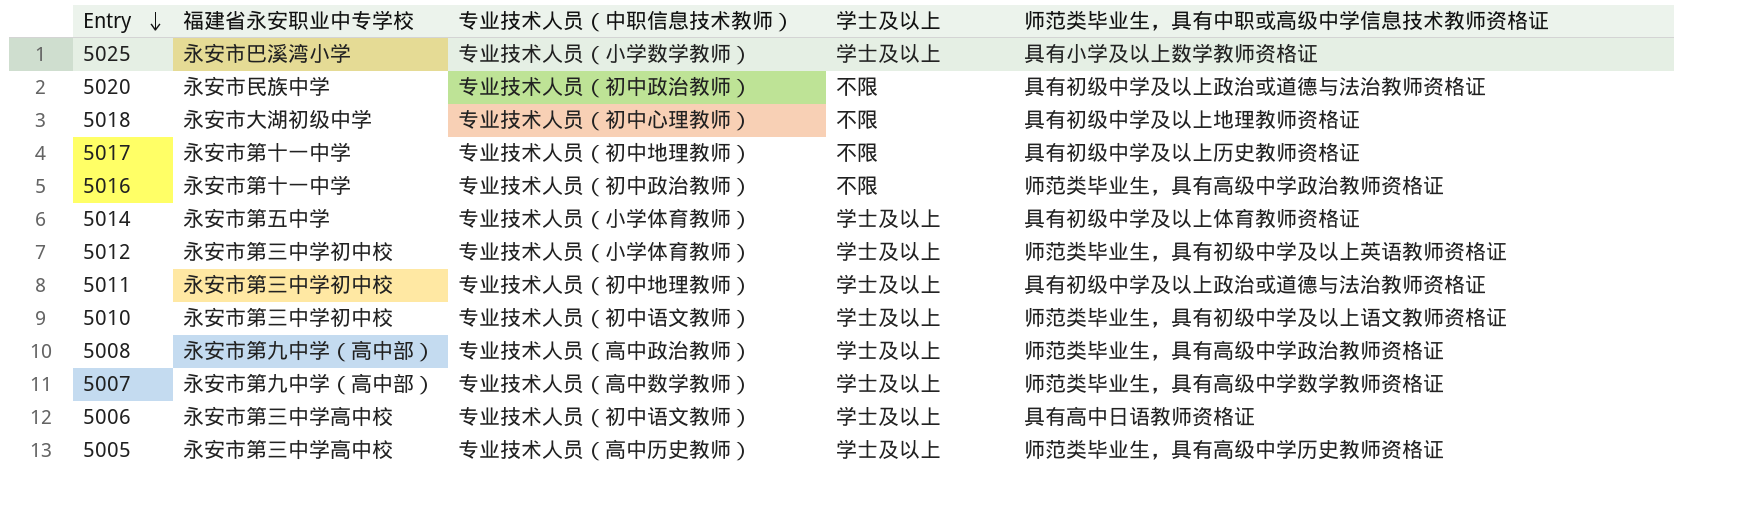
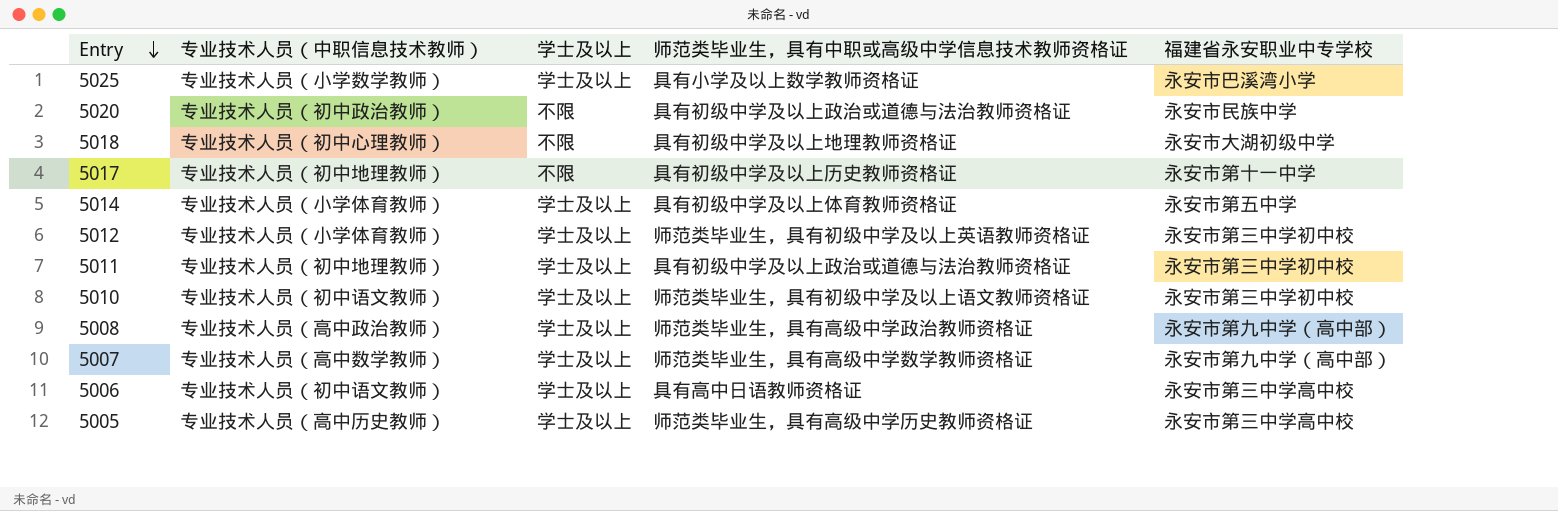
column 福建省永安职业中专学校 | position: 2 -> 5
row 5016: 永安市第十一中学 | 专业技术人员（初中政治教师） | 不限 | 师范类毕业生，具有高级中学政治教师资格证 -> none

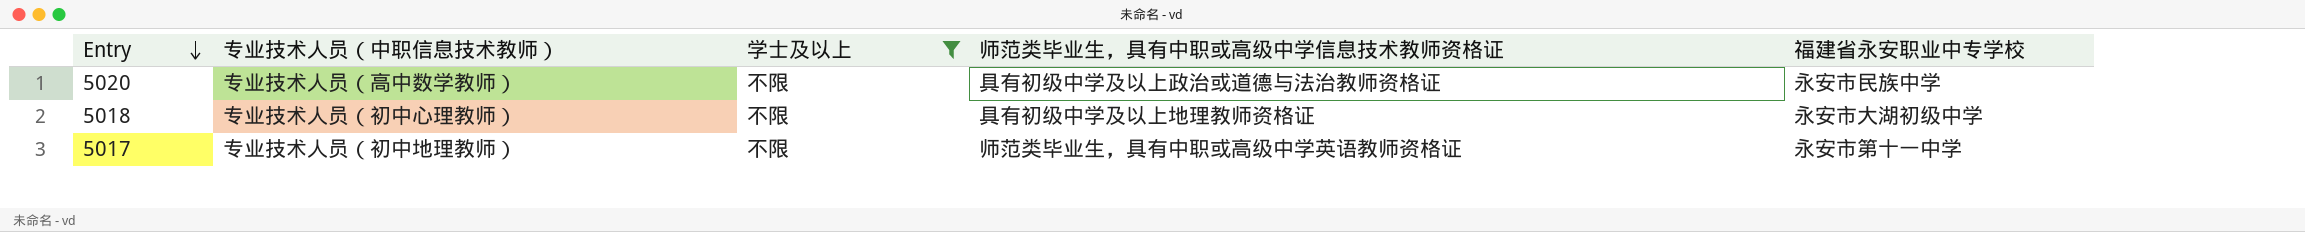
filter: none -> 学士及以上 = 不限
5020 | 专业技术人员（中职信息技术教师）: 专业技术人员（初中政治教师） -> 专业技术人员（高中数学教师）
5017 | 师范类毕业生，具有中职或高级中学信息技术教师资格证: 具有初级中学及以上历史教师资格证 -> 师范类毕业生，具有中职或高级中学英语教师资格证

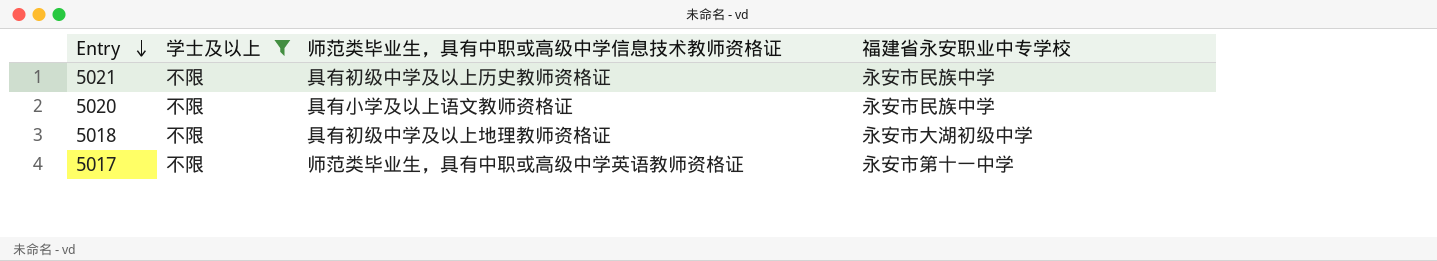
column 专业技术人员（中职信息技术教师） | position: 2 -> none
row 5021: none -> 不限 | 具有初级中学及以上历史教师资格证 | 永安市民族中学
5020 | 师范类毕业生，具有中职或高级中学信息技术教师资格证: 具有初级中学及以上政治或道德与法治教师资格证 -> 具有小学及以上语文教师资格证

